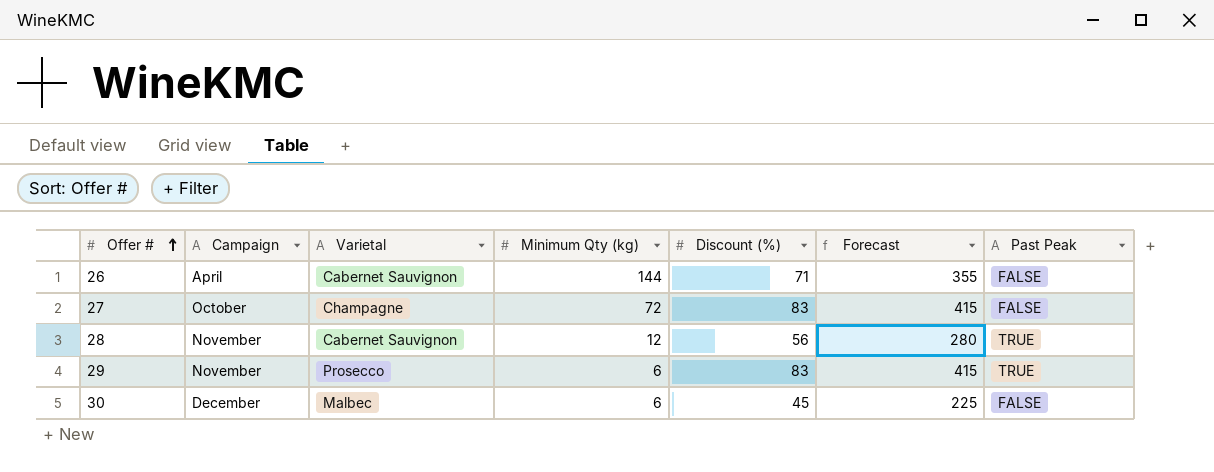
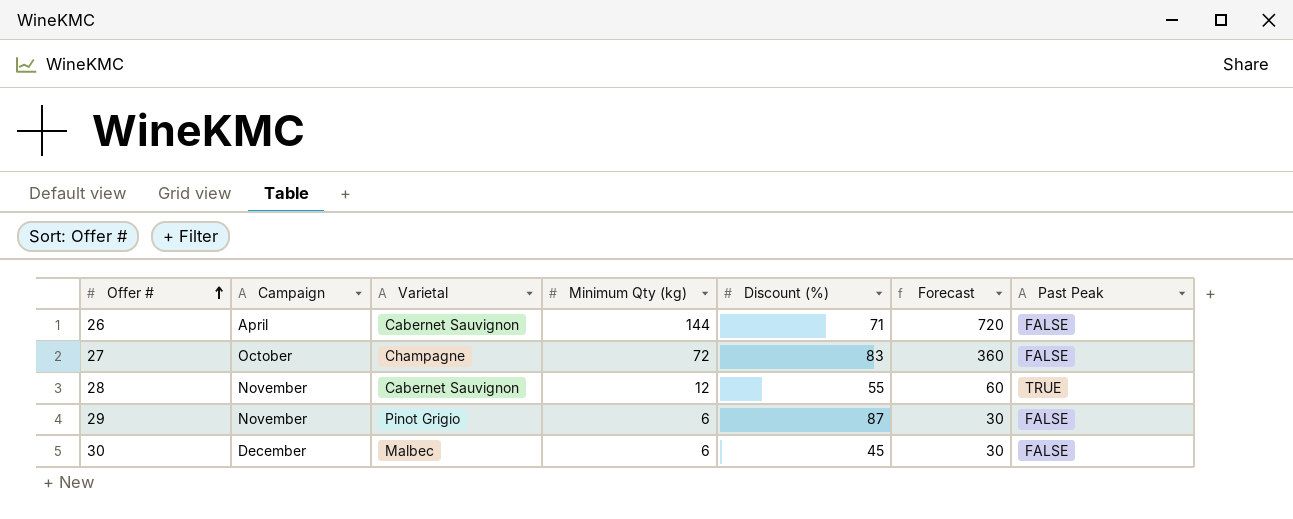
column Forecast | formula: [Discount (%)] * 5 -> [Minimum Qty (kg)] * 5
28 | Discount (%): 56 -> 55
29 | Varietal: Prosecco -> Pinot Grigio
29 | Discount (%): 83 -> 87
29 | Past Peak: TRUE -> FALSE

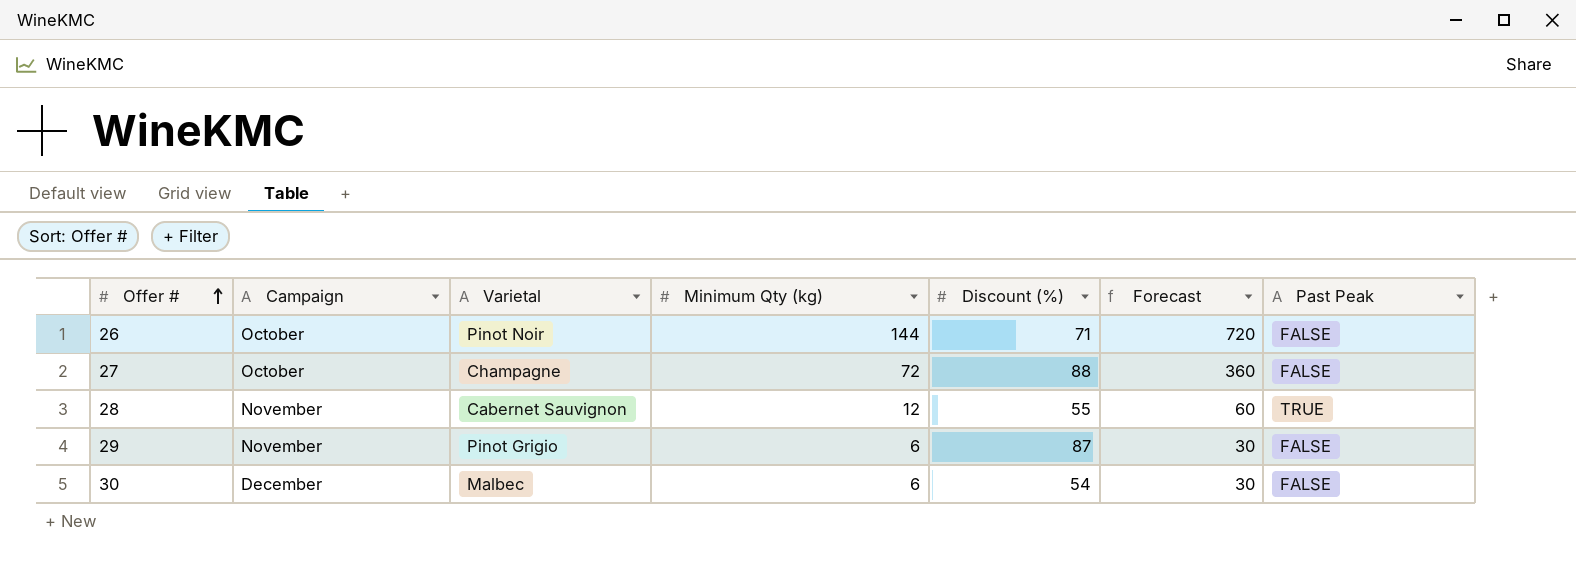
26 | Campaign: April -> October
26 | Varietal: Cabernet Sauvignon -> Pinot Noir
27 | Discount (%): 83 -> 88
30 | Discount (%): 45 -> 54

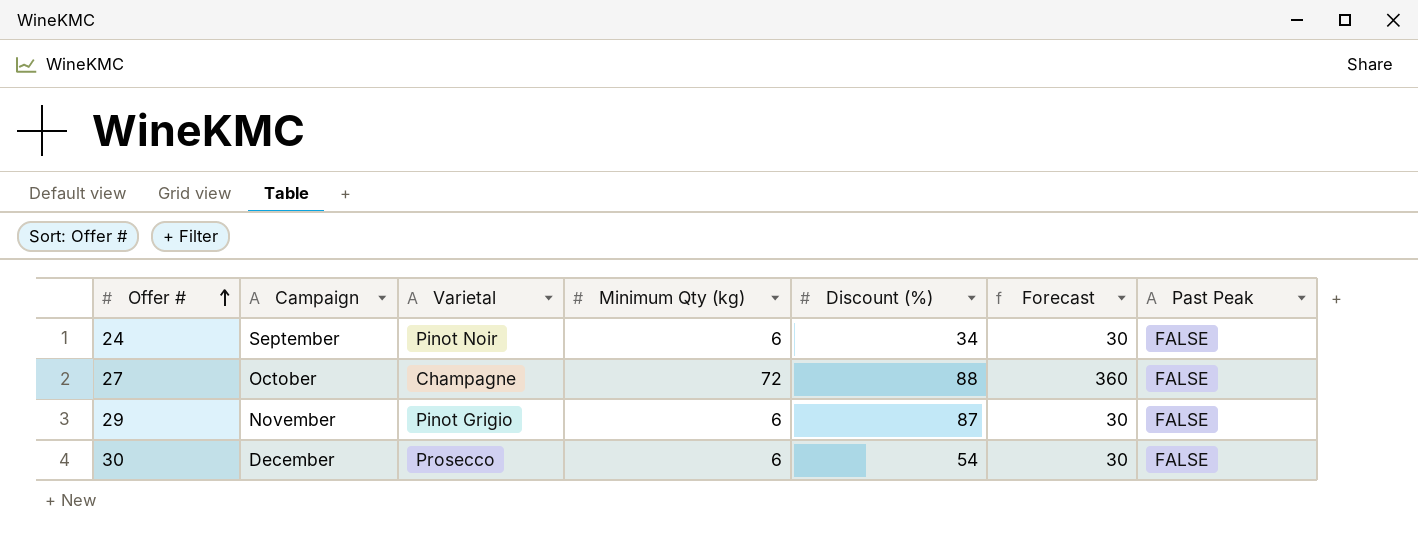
row 26: October | Pinot Noir | 144 | 71 | 720 | FALSE -> none
row 28: November | Cabernet Sauvignon | 12 | 55 | 60 | TRUE -> none
row 24: none -> September | Pinot Noir | 6 | 34 | 30 | FALSE
30 | Varietal: Malbec -> Prosecco

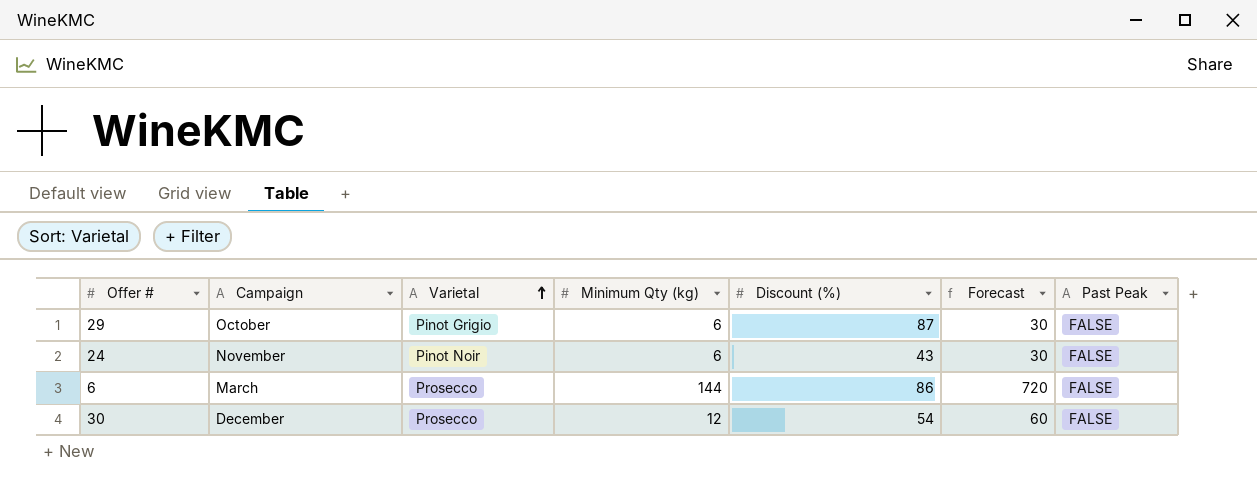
row order: Offer # ascending -> Varietal ascending
row 27: October | Champagne | 72 | 88 | 360 | FALSE -> none
29 | Campaign: November -> October
24 | Campaign: September -> November
24 | Discount (%): 34 -> 43
row 6: none -> March | Prosecco | 144 | 86 | 720 | FALSE
30 | Minimum Qty (kg): 6 -> 12
30 | Forecast: 30 -> 60

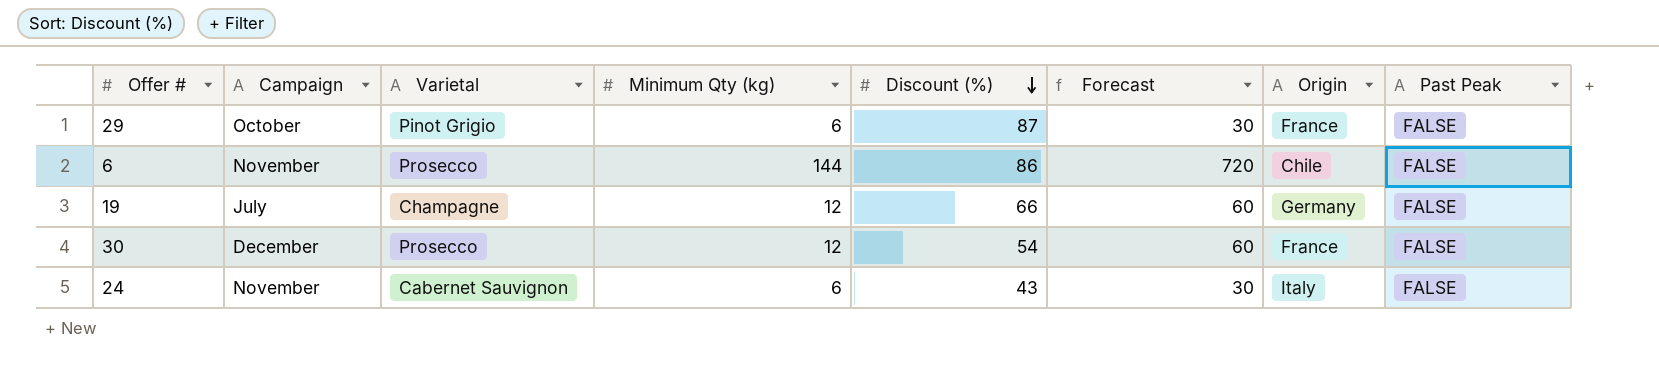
row order: Varietal ascending -> Discount (%) descending
column Origin | position: none -> 7
6 | Campaign: March -> November
row 19: none -> July | Champagne | 12 | 66 | 60 | Germany | FALSE
24 | Varietal: Pinot Noir -> Cabernet Sauvignon

